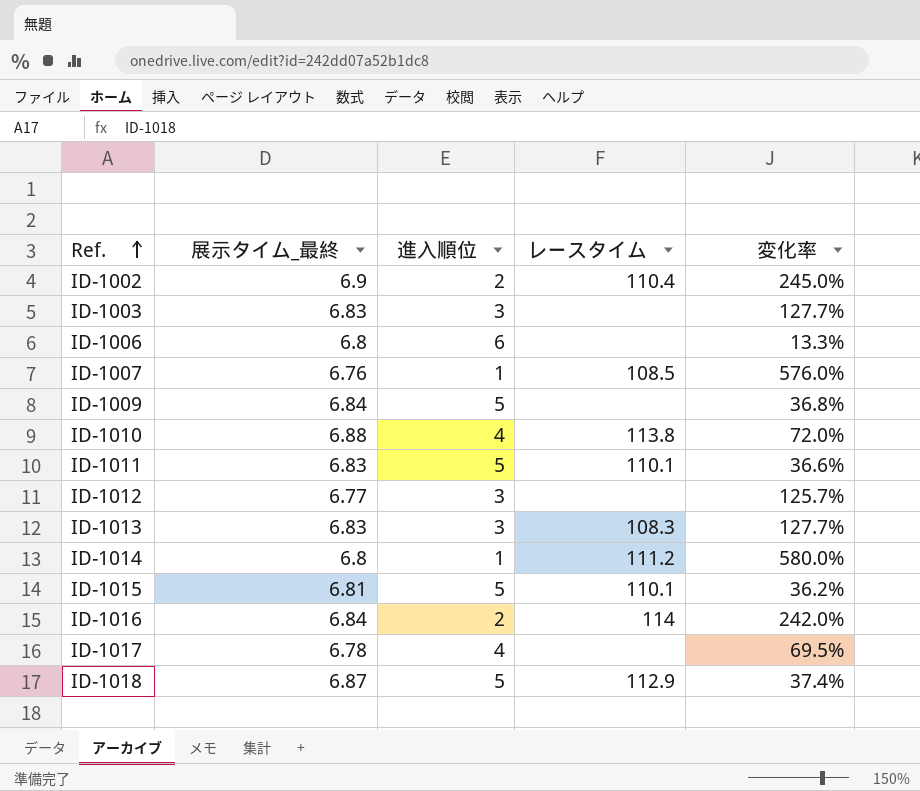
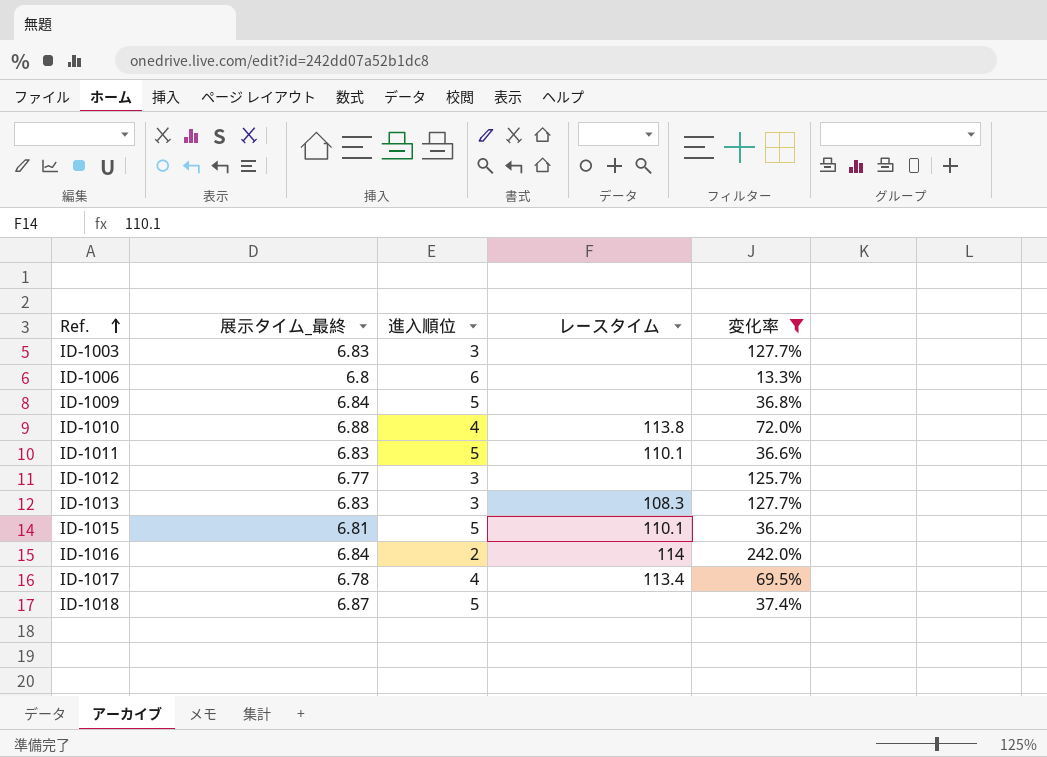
filter: none -> 変化率 <= 242.0%
ID-1017 | レースタイム: none -> 113.4
ID-1018 | レースタイム: 112.9 -> none

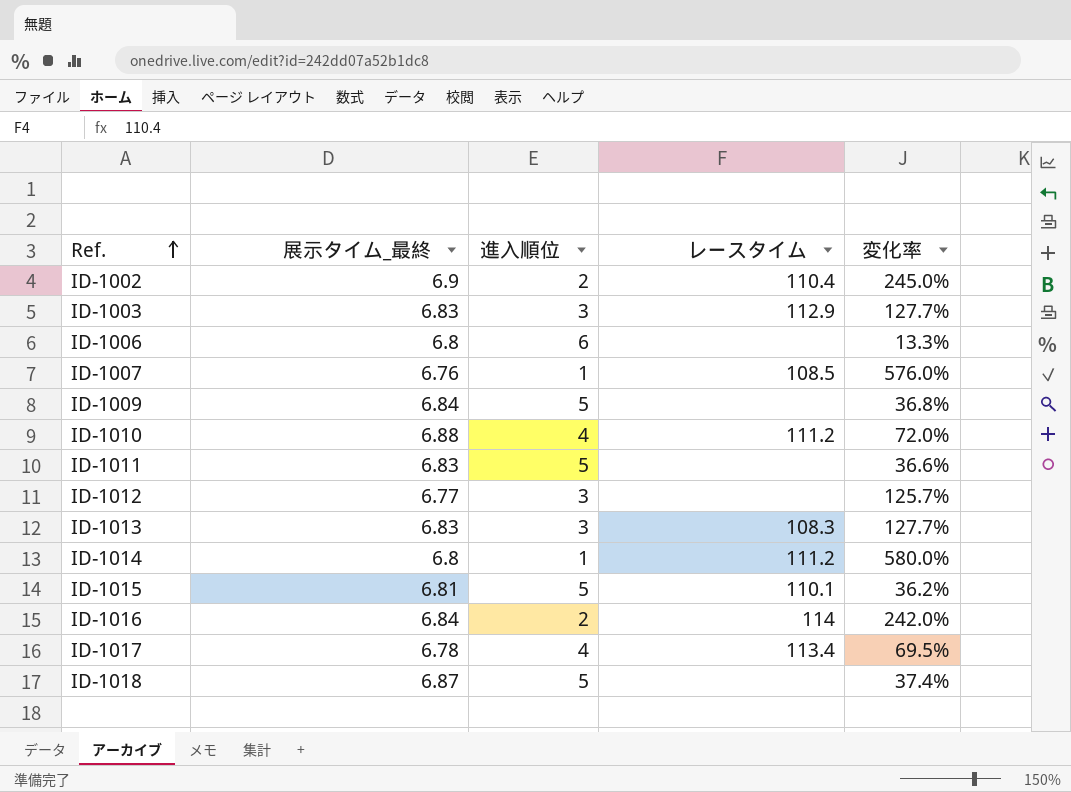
filter: 変化率 <= 242.0% -> none
ID-1003 | レースタイム: none -> 112.9
ID-1010 | レースタイム: 113.8 -> 111.2
ID-1011 | レースタイム: 110.1 -> none

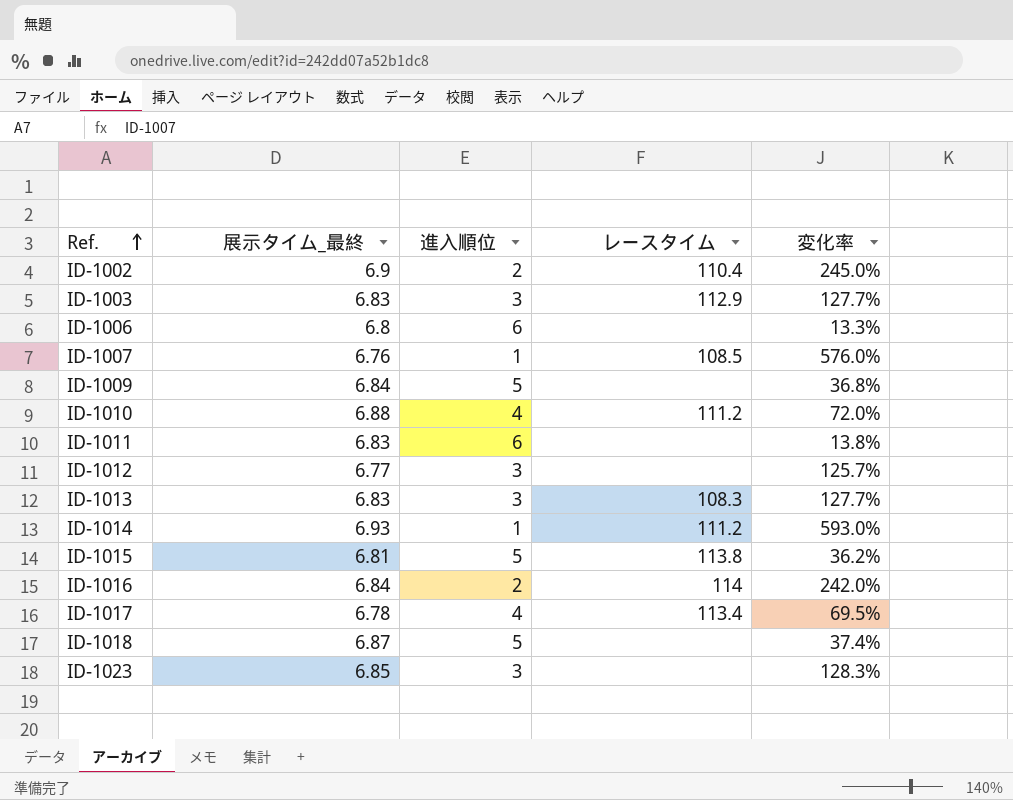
ID-1011 | 進入順位: 5 -> 6
ID-1011 | 変化率: 36.6% -> 13.8%
ID-1014 | 展示タイム_最終: 6.8 -> 6.93
ID-1014 | 変化率: 580.0% -> 593.0%
ID-1015 | レースタイム: 110.1 -> 113.8
row ID-1023: none -> 6.85 | 3 | none | 128.3%

